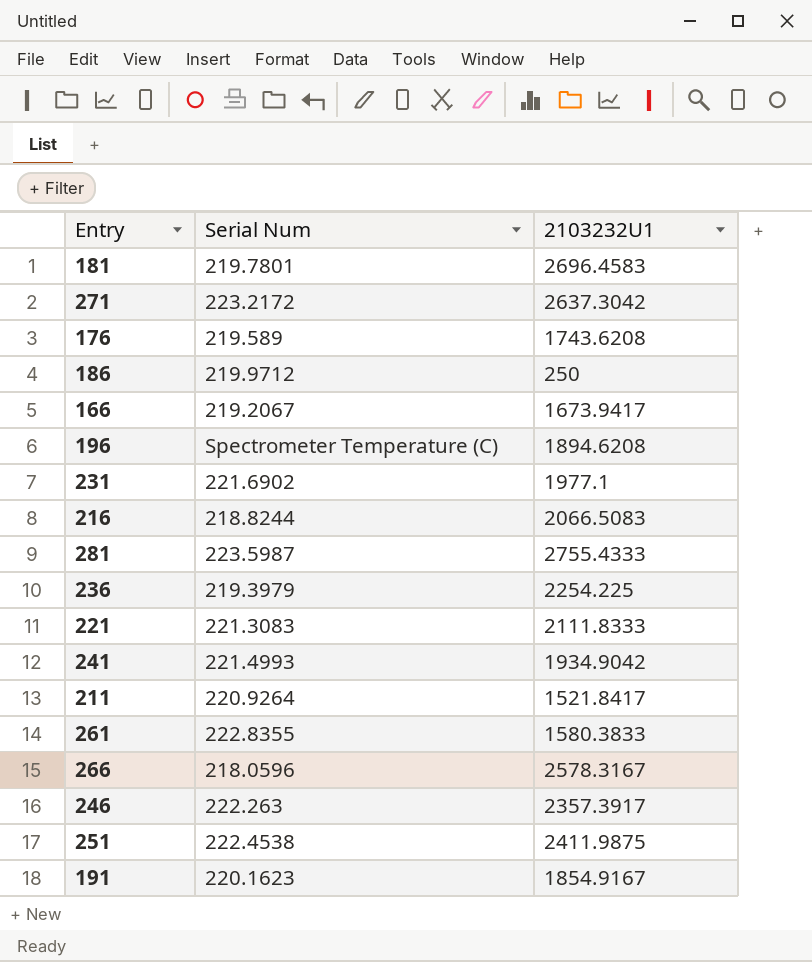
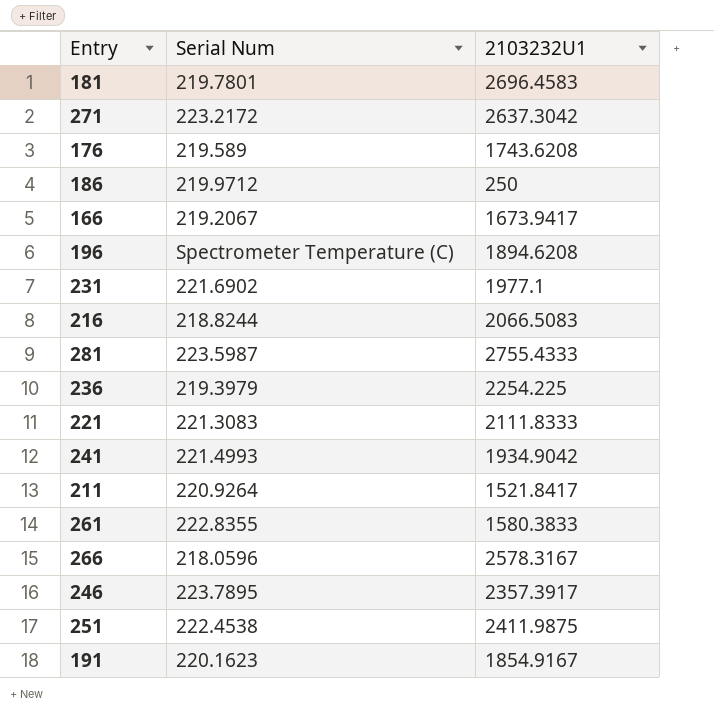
246 | Serial Num: 222.263 -> 223.7895

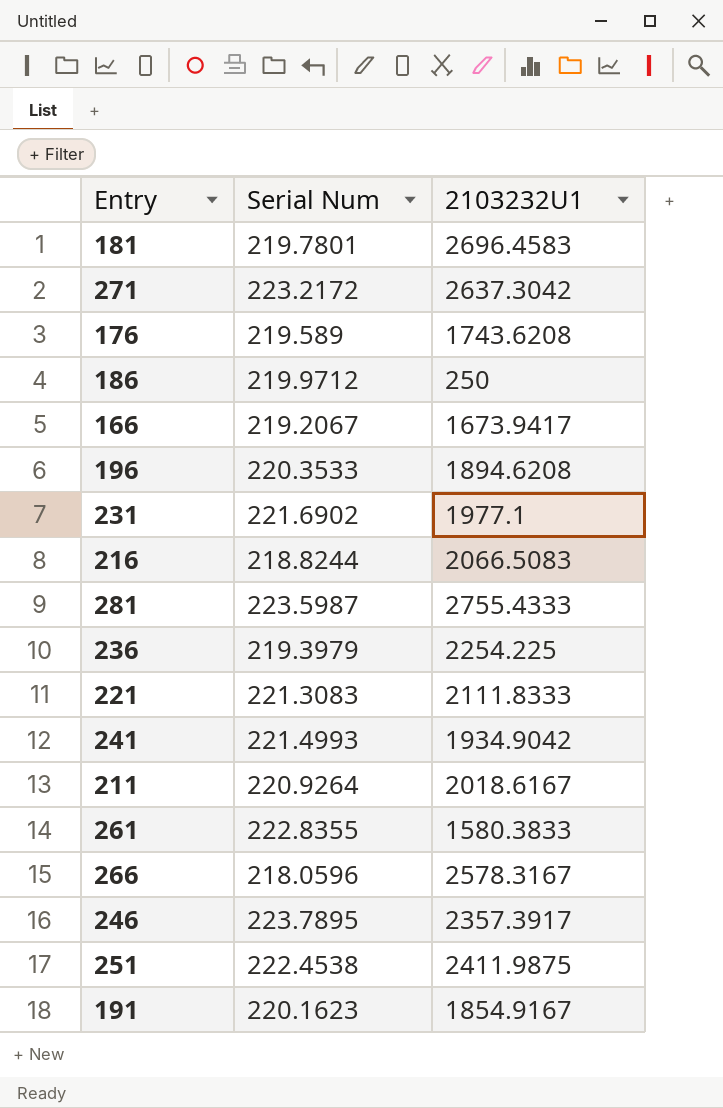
196 | Serial Num: Spectrometer Temperature (C) -> 220.3533
211 | 2103232U1: 1521.8417 -> 2018.6167

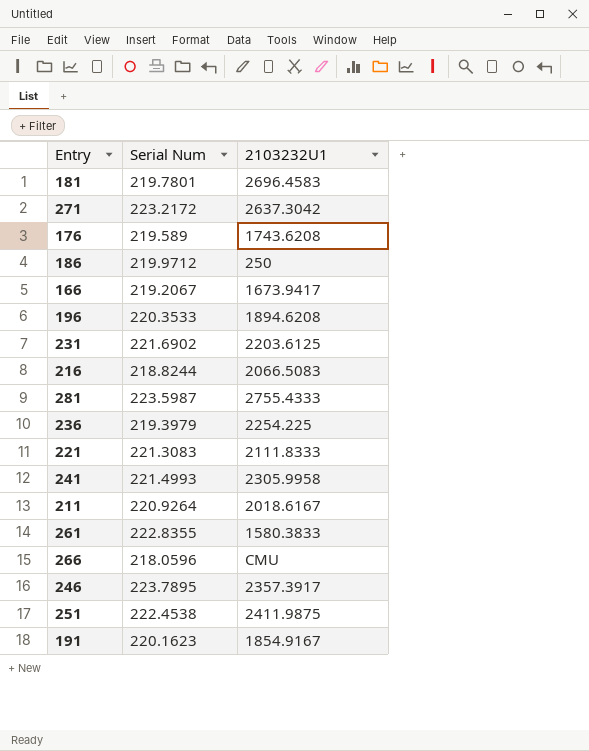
231 | 2103232U1: 1977.1 -> 2203.6125
241 | 2103232U1: 1934.9042 -> 2305.9958
266 | 2103232U1: 2578.3167 -> CMU

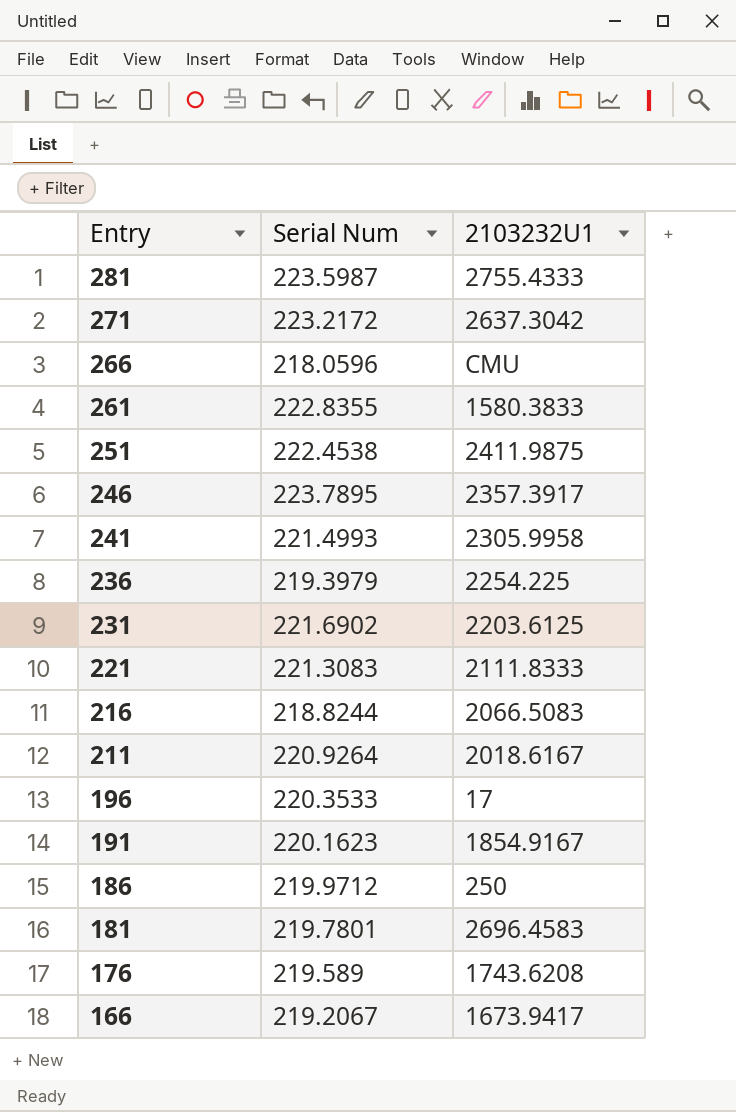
row order: none -> Entry descending
196 | 2103232U1: 1894.6208 -> 17

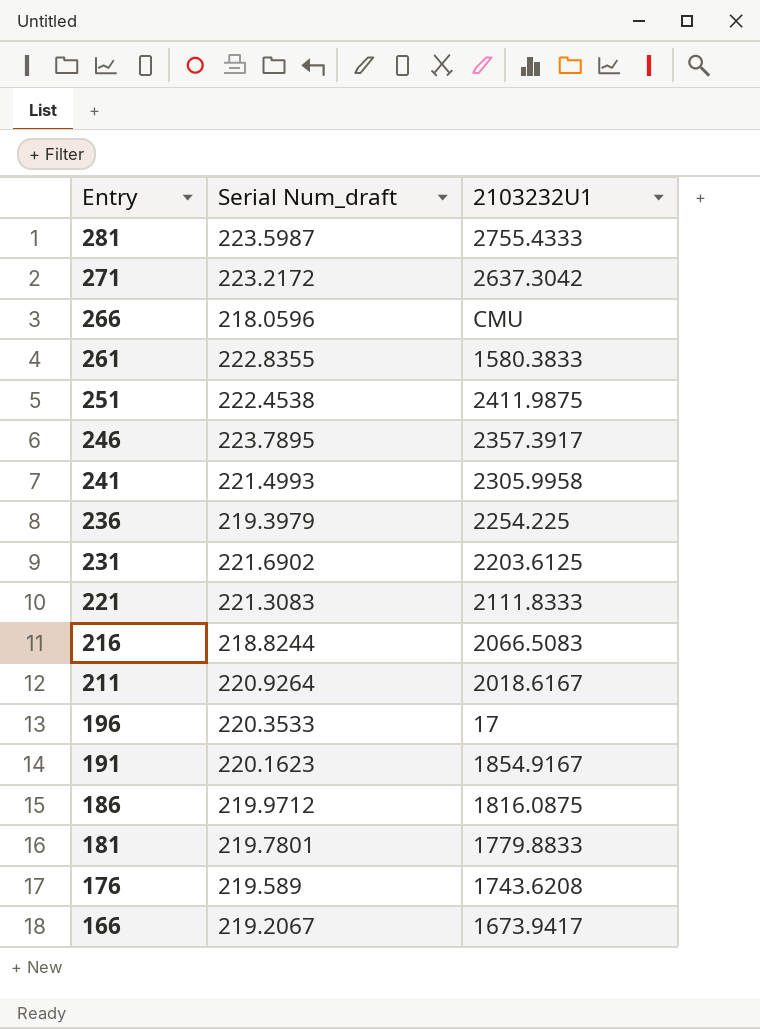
column name: Serial Num -> Serial Num_draft
186 | 2103232U1: 250 -> 1816.0875
181 | 2103232U1: 2696.4583 -> 1779.8833

